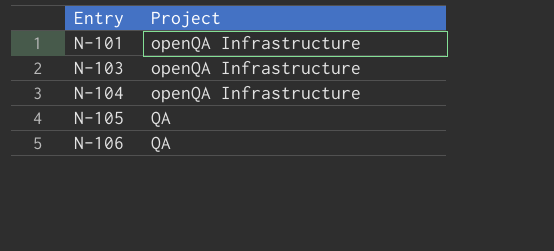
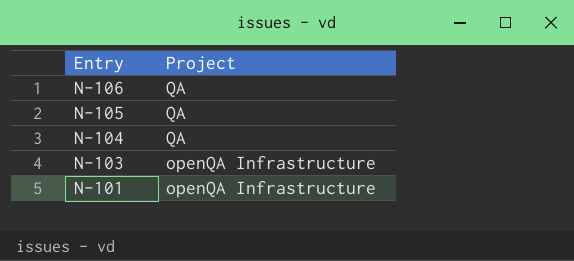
row order: Entry ascending -> Entry descending
N-104 | Project: openQA Infrastructure -> QA

